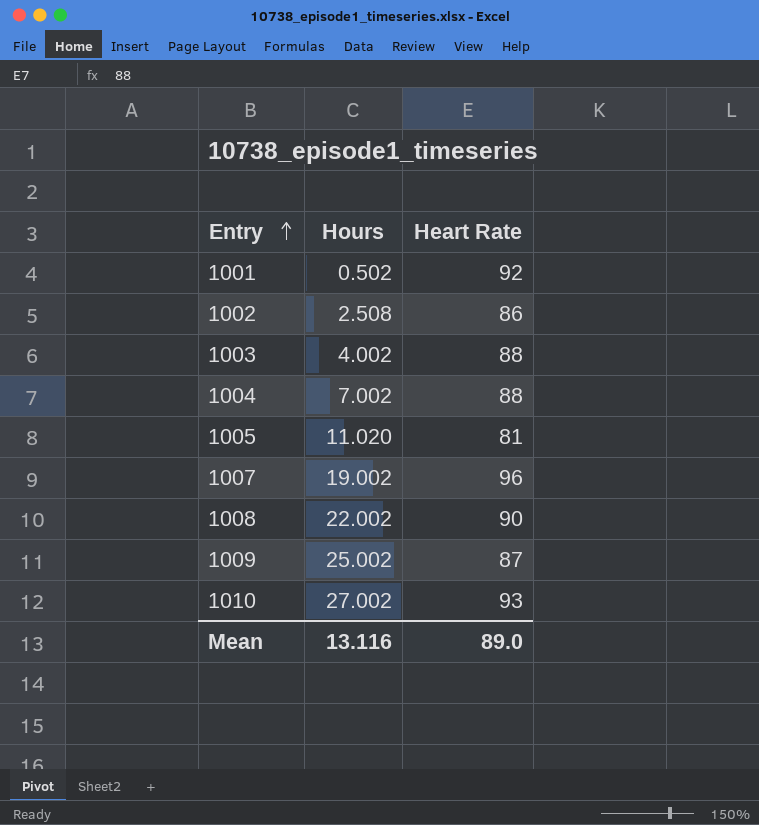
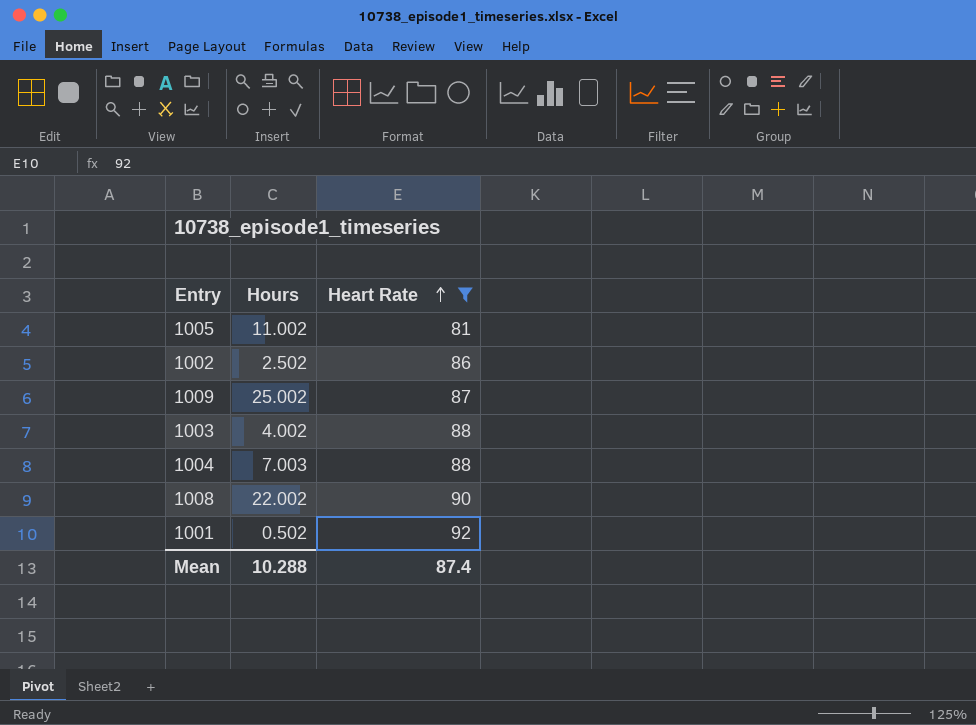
filter: none -> Heart Rate <= 92
row order: Entry ascending -> Heart Rate ascending
1005 | Hours: 11.020 -> 11.002
1002 | Hours: 2.508 -> 2.502
1004 | Hours: 7.002 -> 7.003
Mean | Hours: 13.116 -> 10.288
Mean | Heart Rate: 89.0 -> 87.4

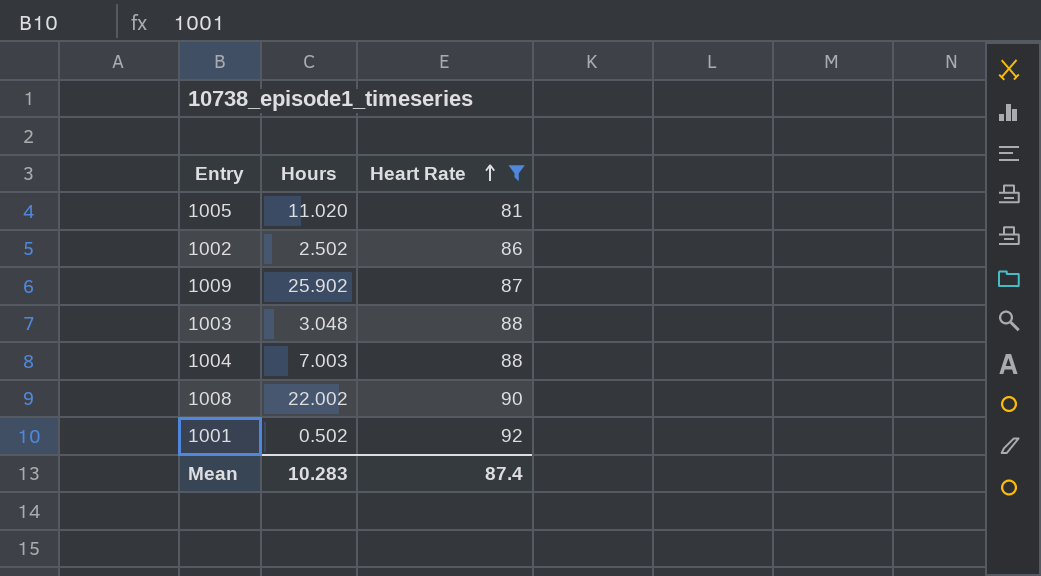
1005 | Hours: 11.002 -> 11.020
1009 | Hours: 25.002 -> 25.902
1003 | Hours: 4.002 -> 3.048
Mean | Hours: 10.288 -> 10.283

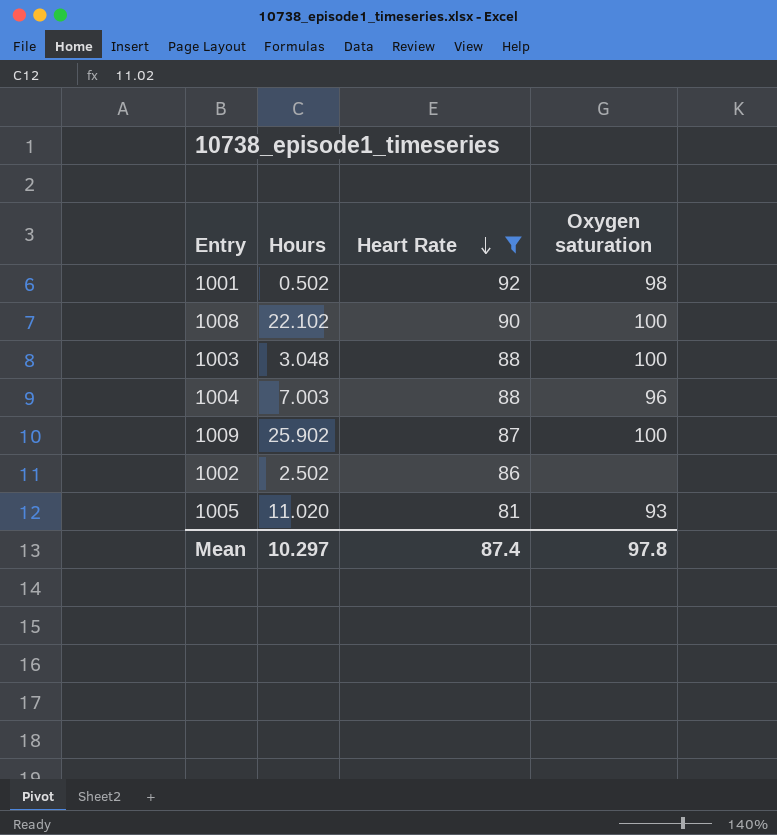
row order: Heart Rate ascending -> Heart Rate descending
column Oxygen saturation | position: none -> 4
1008 | Hours: 22.002 -> 22.102
Mean | Hours: 10.283 -> 10.297

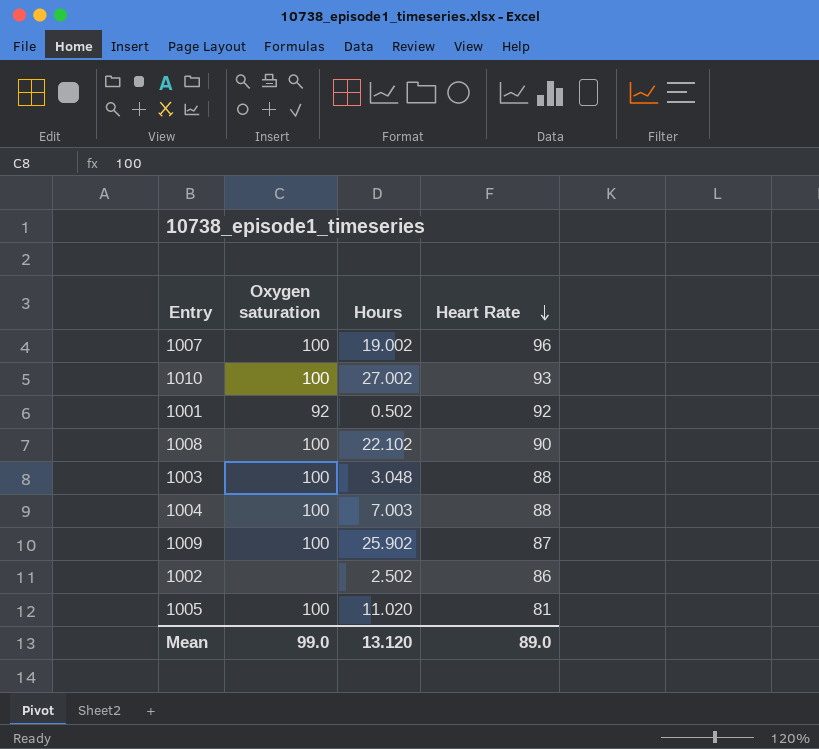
filter: Heart Rate <= 92 -> none
column Oxygen saturation | position: 4 -> 2
1001 | Oxygen saturation: 98 -> 92
1004 | Oxygen saturation: 96 -> 100
1005 | Oxygen saturation: 93 -> 100
Mean | Oxygen saturation: 97.8 -> 99.0
Mean | Hours: 10.297 -> 13.120
Mean | Heart Rate: 87.4 -> 89.0

